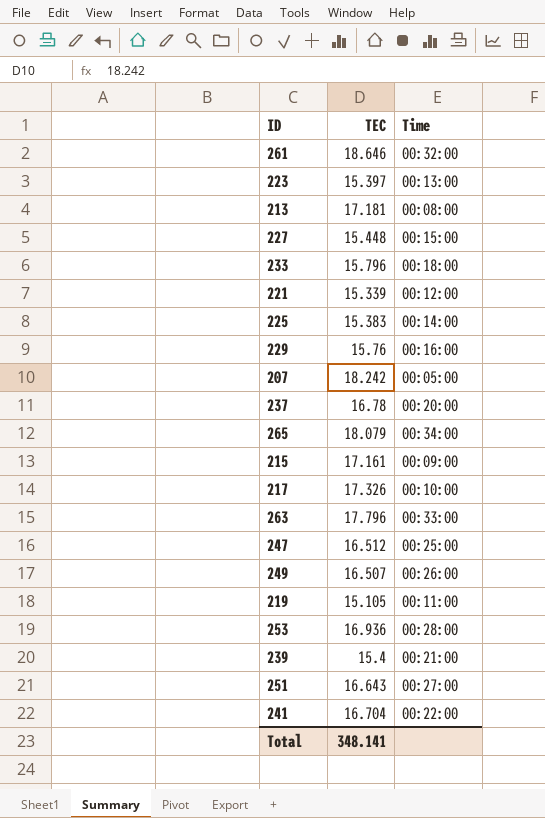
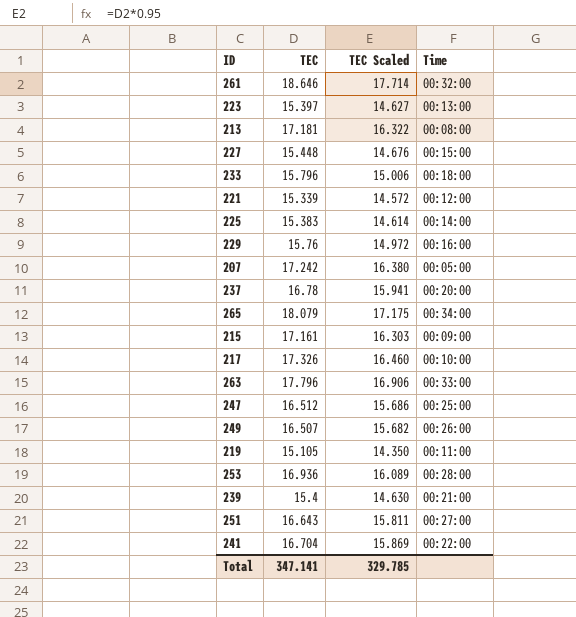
column TEC Scaled | formula: none -> [TEC] * 0.95
207 | TEC: 18.242 -> 17.242
Total | TEC: 348.141 -> 347.141

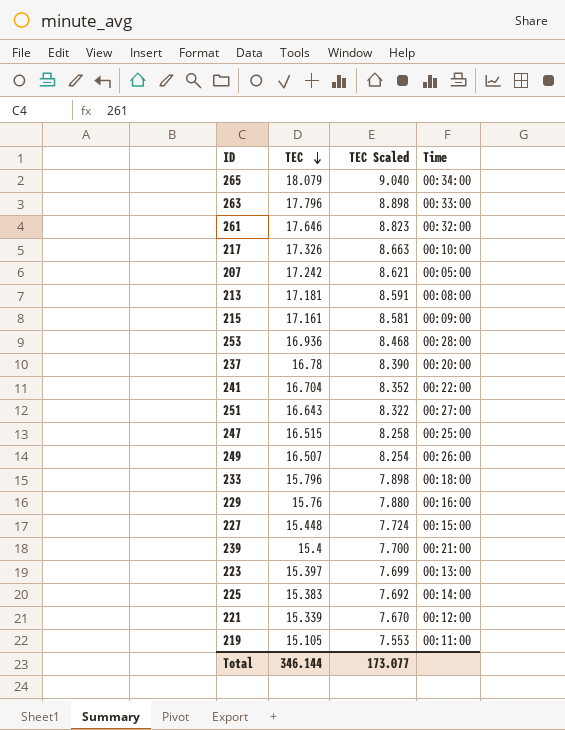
row order: none -> TEC descending
column TEC Scaled | formula: [TEC] * 0.95 -> [TEC] * 0.5
261 | TEC: 18.646 -> 17.646
247 | TEC: 16.512 -> 16.515
Total | TEC: 347.141 -> 346.144
Total | TEC Scaled: 329.785 -> 173.077

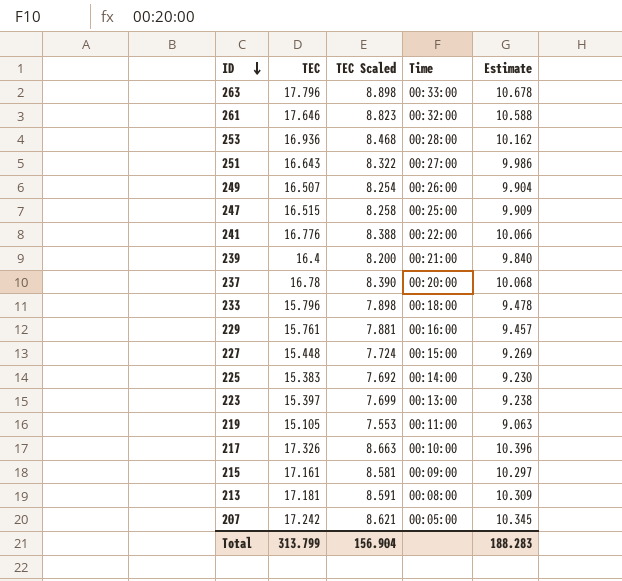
row order: TEC descending -> ID descending
column Estimate | formula: none -> [TEC] * 0.6
row 265: 18.079 | 9.040 | 00:34:00 -> none
row 221: 15.339 | 7.670 | 00:12:00 -> none
241 | TEC: 16.704 -> 16.776
241 | TEC Scaled: 8.352 -> 8.388
239 | TEC: 15.4 -> 16.4
239 | TEC Scaled: 7.700 -> 8.200
229 | TEC: 15.76 -> 15.761
229 | TEC Scaled: 7.880 -> 7.881
Total | TEC: 346.144 -> 313.799
Total | TEC Scaled: 173.077 -> 156.904

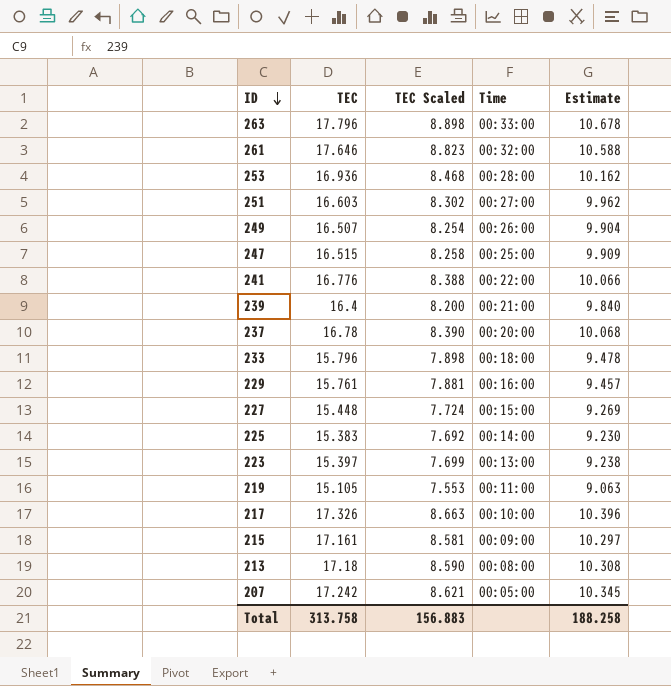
251 | TEC: 16.643 -> 16.603
251 | TEC Scaled: 8.322 -> 8.302
251 | Estimate: 9.986 -> 9.962
213 | TEC: 17.181 -> 17.18
213 | TEC Scaled: 8.591 -> 8.590
213 | Estimate: 10.309 -> 10.308
Total | TEC: 313.799 -> 313.758
Total | TEC Scaled: 156.904 -> 156.883
Total | Estimate: 188.283 -> 188.258

